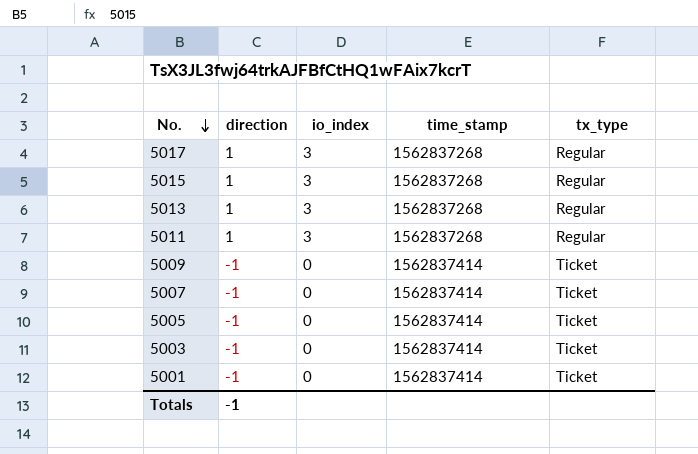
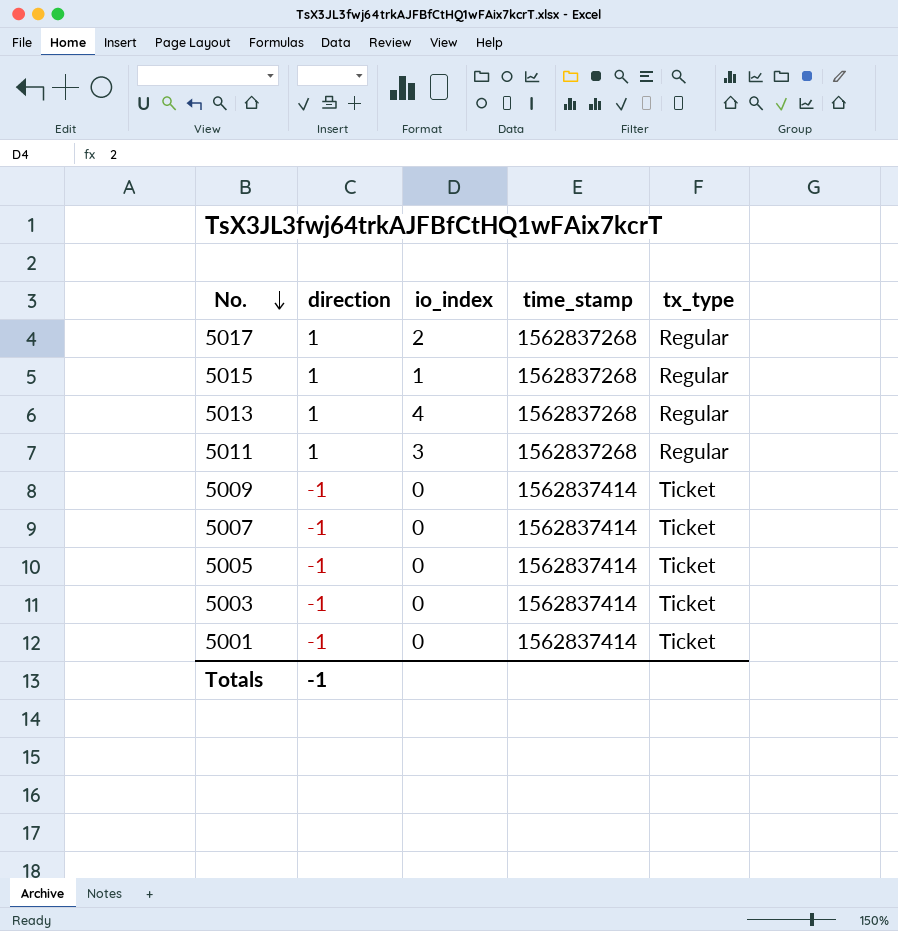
5017 | io_index: 3 -> 2
5015 | io_index: 3 -> 1
5013 | io_index: 3 -> 4

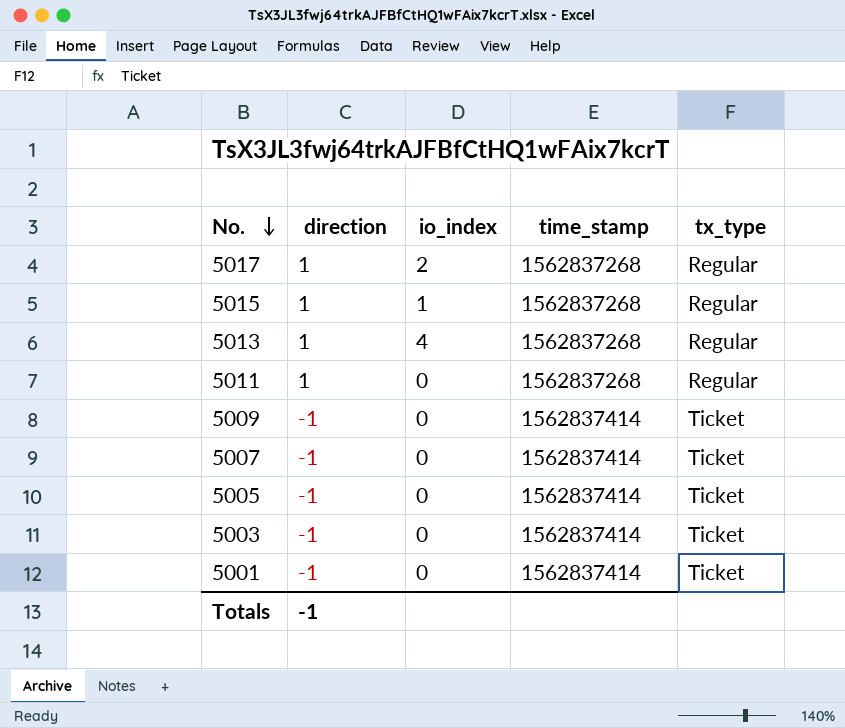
5011 | io_index: 3 -> 0

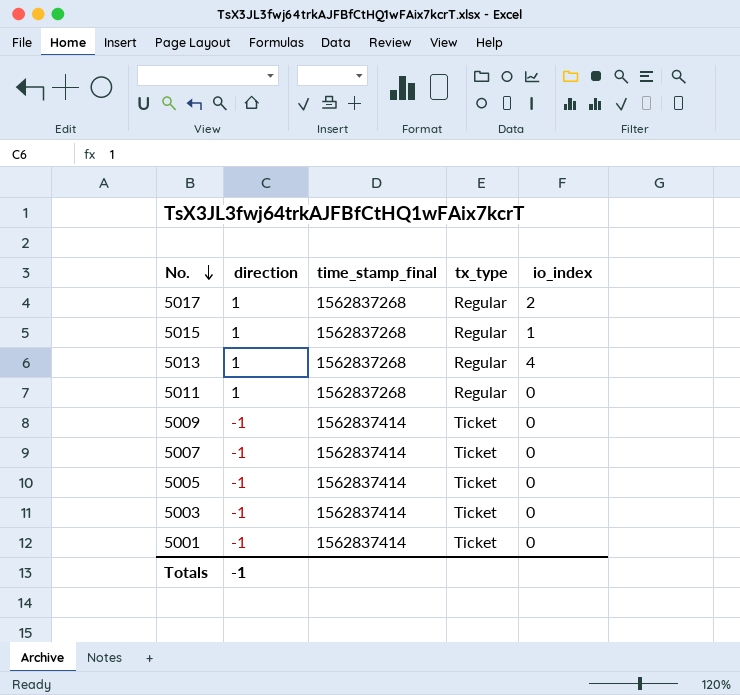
column name: time_stamp -> time_stamp_final
column io_index | position: 3 -> 5

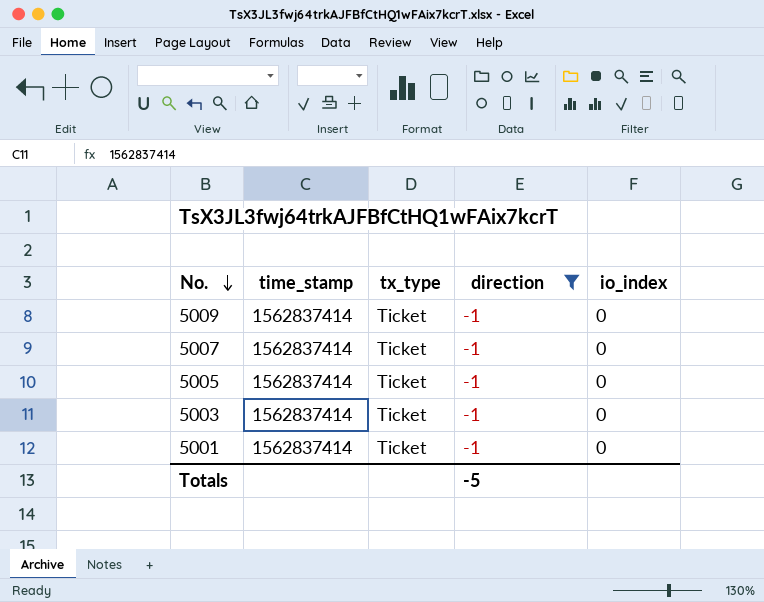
filter: none -> direction = -1
column name: time_stamp_final -> time_stamp
column direction | position: 2 -> 4
Totals | direction: -1 -> -5

